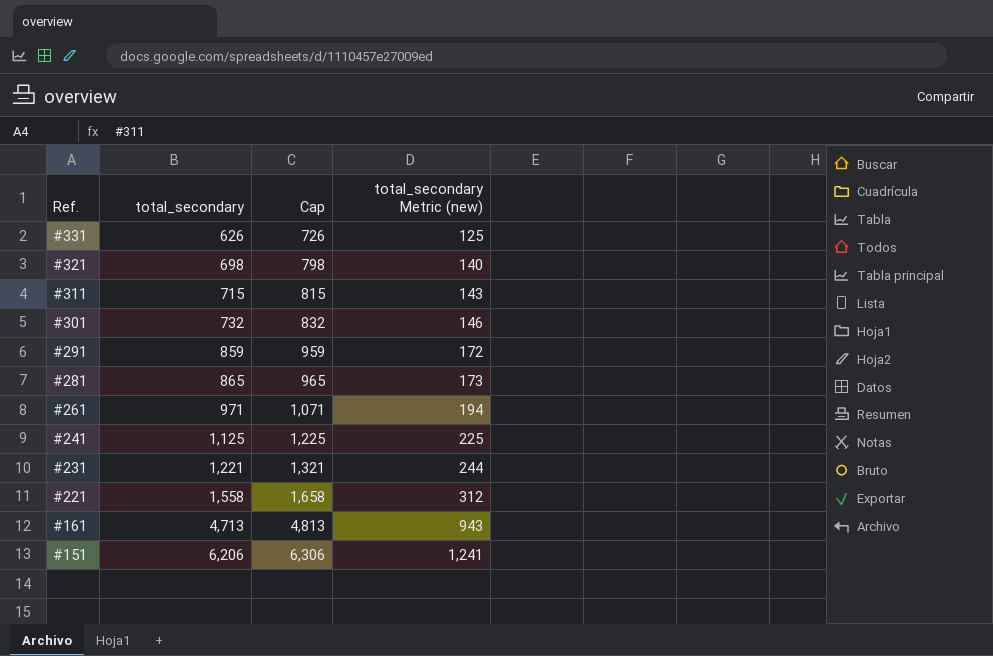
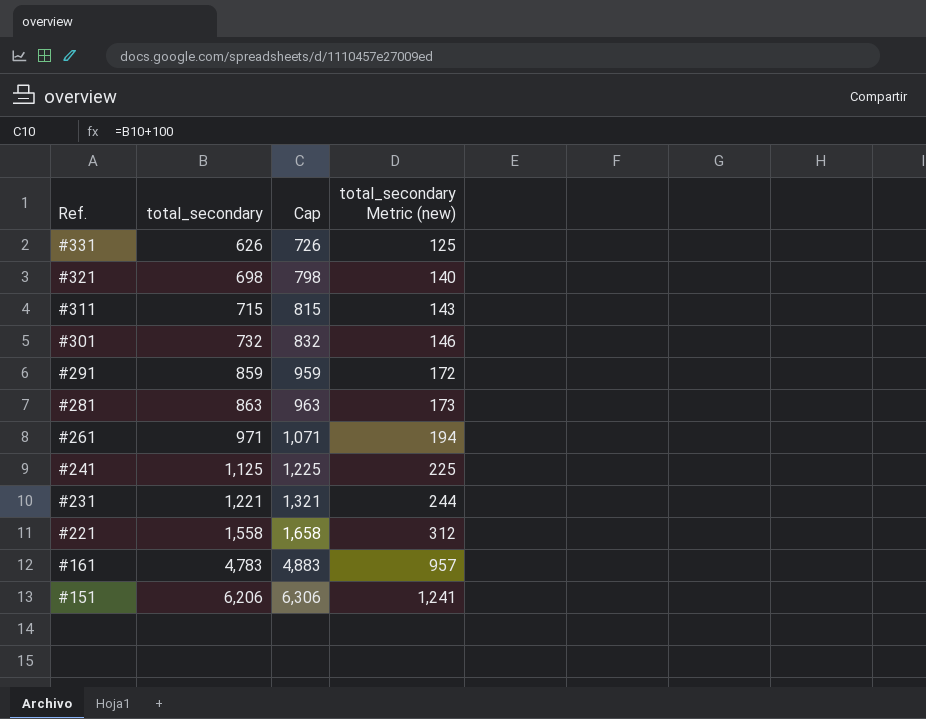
#281 | total_secondary: 865 -> 863
#281 | Cap: 965 -> 963
#161 | total_secondary: 4,713 -> 4,783
#161 | Cap: 4,813 -> 4,883
#161 | total_secondary Metric (new): 943 -> 957

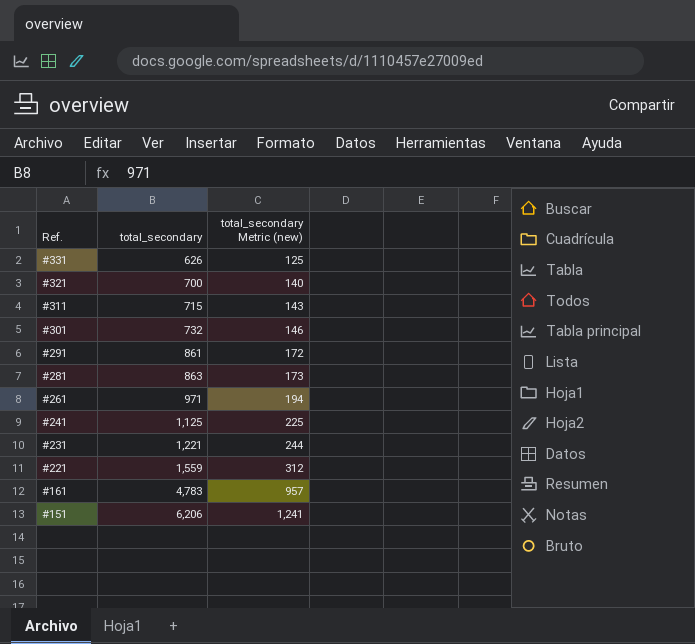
column Cap | formula: [total_secondary] + 100 -> none
#321 | total_secondary: 698 -> 700
#291 | total_secondary: 859 -> 861
#221 | total_secondary: 1,558 -> 1,559

